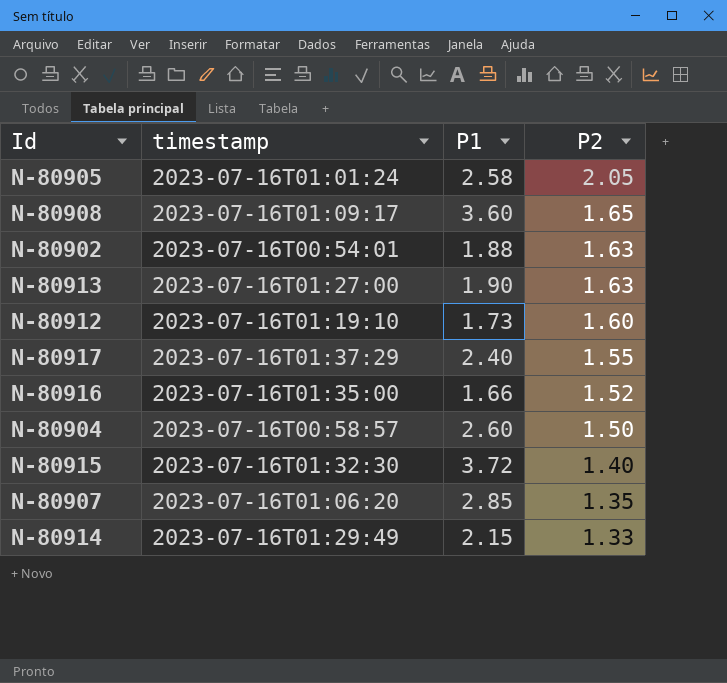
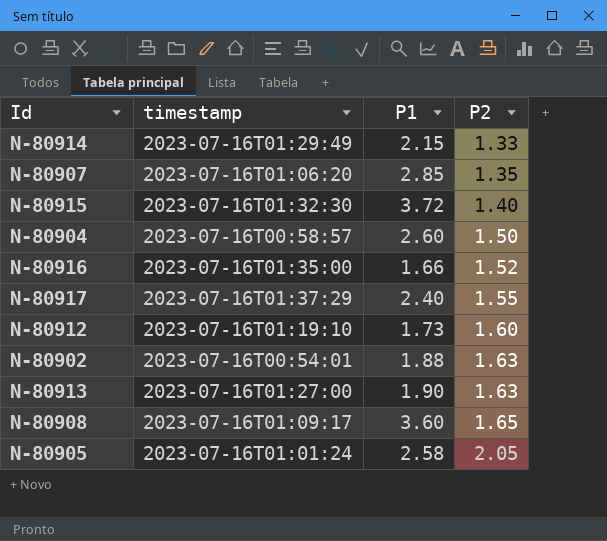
row order: P2 descending -> P2 ascending

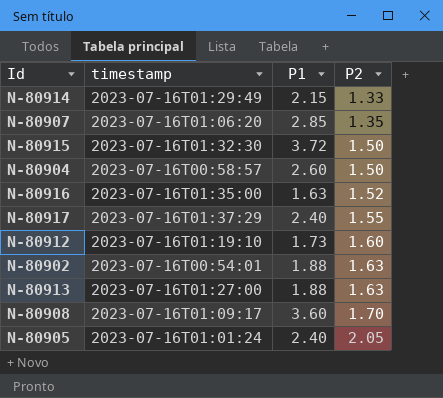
N-80915 | P2: 1.40 -> 1.50
N-80916 | P1: 1.66 -> 1.63
N-80913 | P1: 1.90 -> 1.88
N-80908 | P2: 1.65 -> 1.70
N-80905 | P1: 2.58 -> 2.40

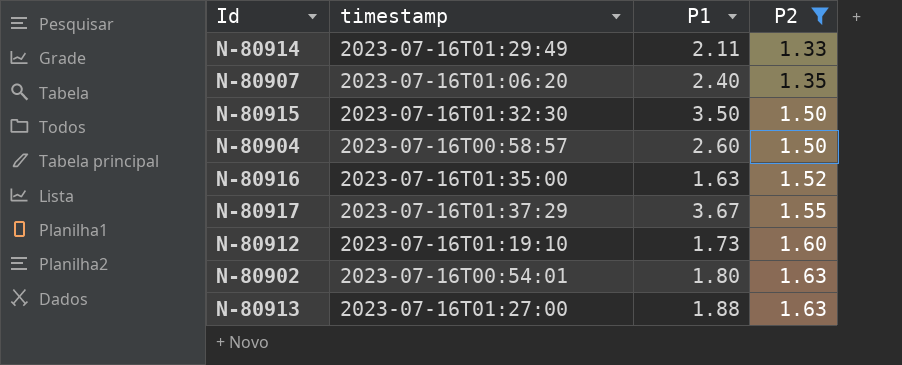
filter: none -> P2 <= 1.63
N-80914 | P1: 2.15 -> 2.11
N-80907 | P1: 2.85 -> 2.40
N-80915 | P1: 3.72 -> 3.50
N-80917 | P1: 2.40 -> 3.67
N-80902 | P1: 1.88 -> 1.80

